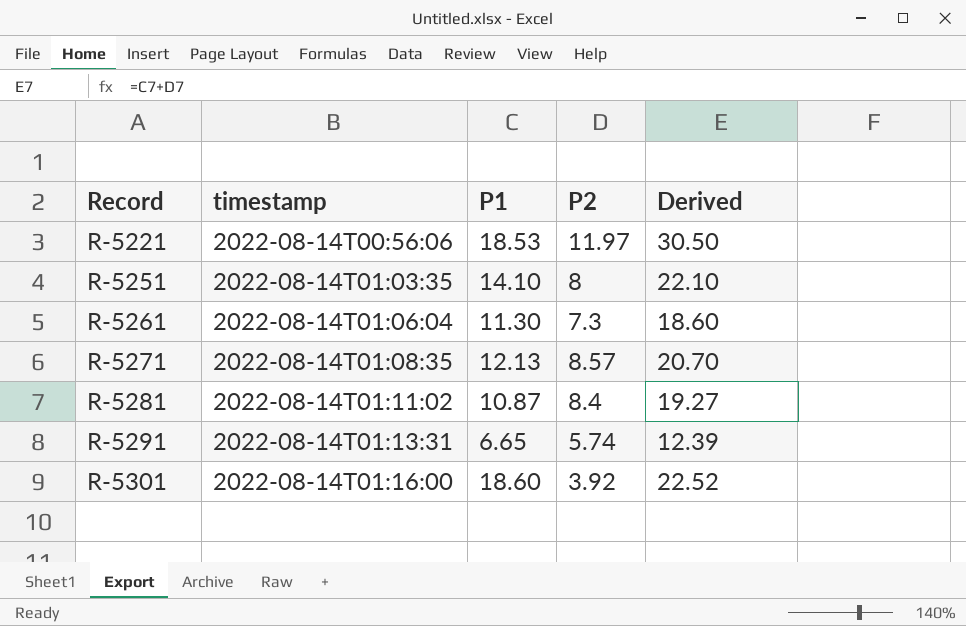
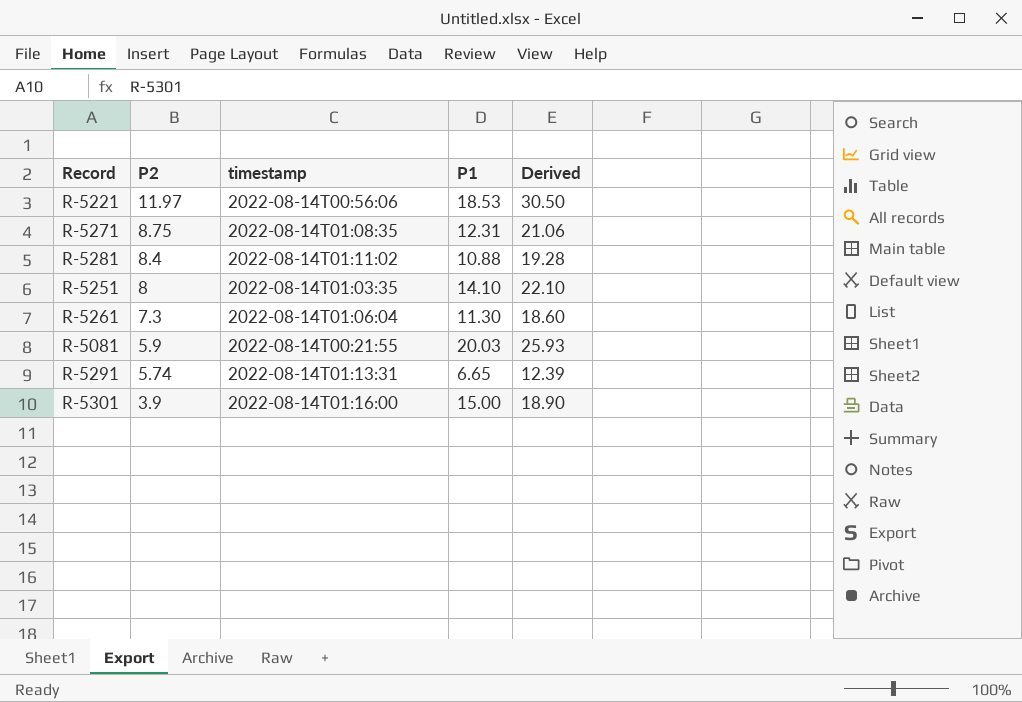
row order: Record ascending -> P2 descending
column P2 | position: 4 -> 2
R-5271 | P2: 8.57 -> 8.75
R-5271 | P1: 12.13 -> 12.31
R-5271 | Derived: 20.70 -> 21.06
R-5281 | P1: 10.87 -> 10.88
R-5281 | Derived: 19.27 -> 19.28
row R-5081: none -> 5.9 | 2022-08-14T00:21:55 | 20.03 | 25.93
R-5301 | P2: 3.92 -> 3.9
R-5301 | P1: 18.60 -> 15.00
R-5301 | Derived: 22.52 -> 18.90

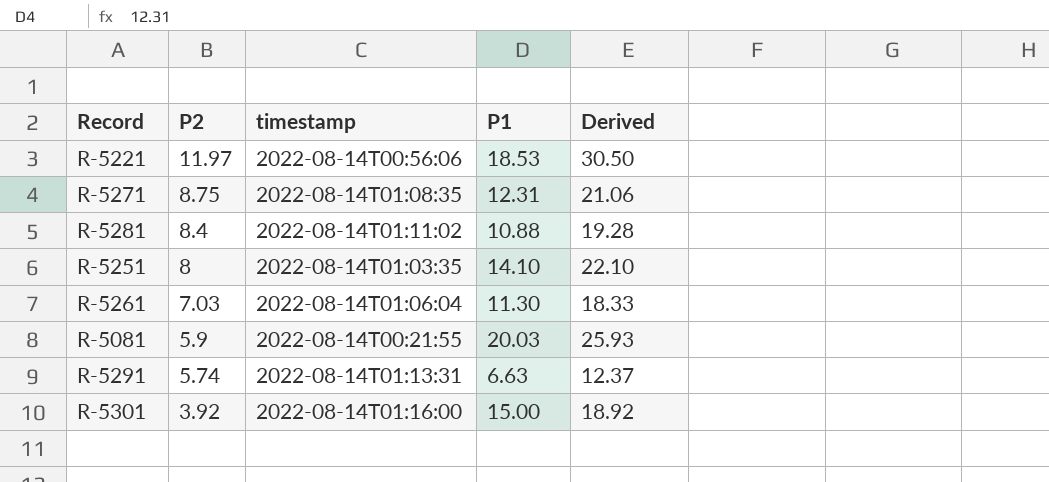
R-5261 | P2: 7.3 -> 7.03
R-5261 | Derived: 18.60 -> 18.33
R-5291 | P1: 6.65 -> 6.63
R-5291 | Derived: 12.39 -> 12.37
R-5301 | P2: 3.9 -> 3.92
R-5301 | Derived: 18.90 -> 18.92

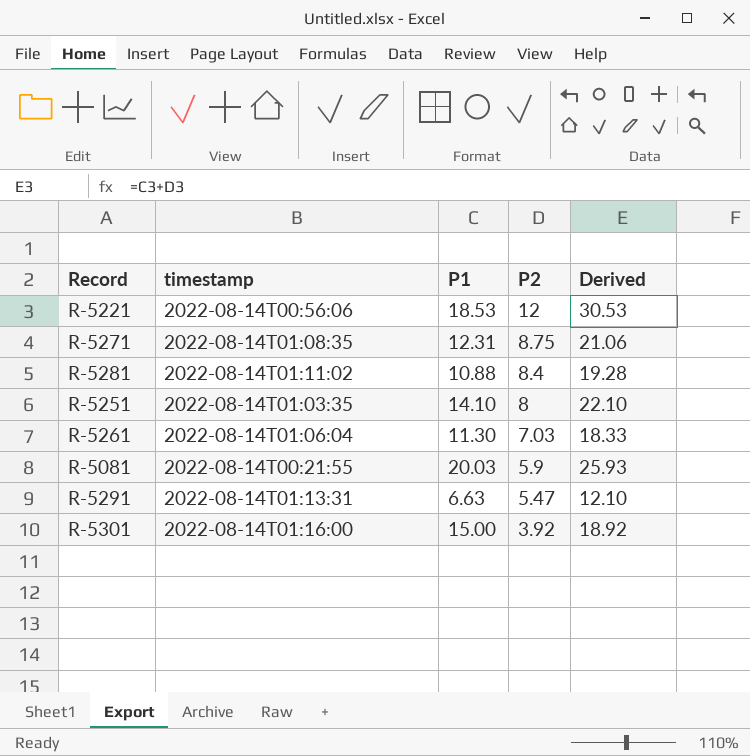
column P2 | position: 2 -> 4
R-5221 | P2: 11.97 -> 12
R-5221 | Derived: 30.50 -> 30.53
R-5291 | P2: 5.74 -> 5.47
R-5291 | Derived: 12.37 -> 12.10

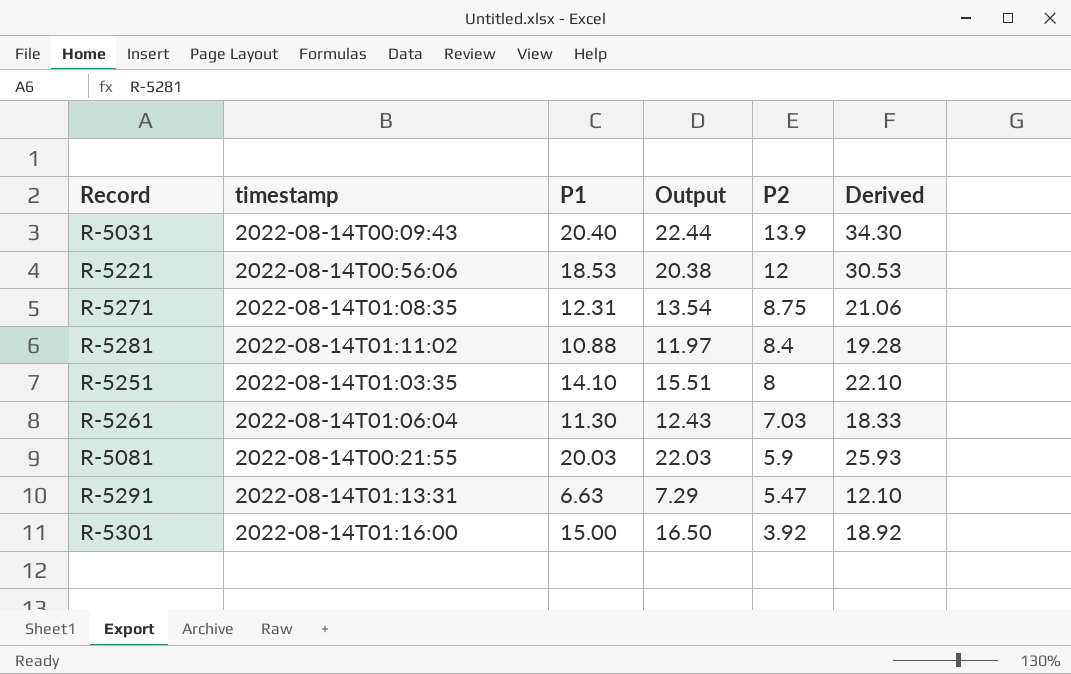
column Output | formula: none -> [P1] * 1.1
row R-5031: none -> 2022-08-14T00:09:43 | 20.40 | 22.44 | 13.9 | 34.30

